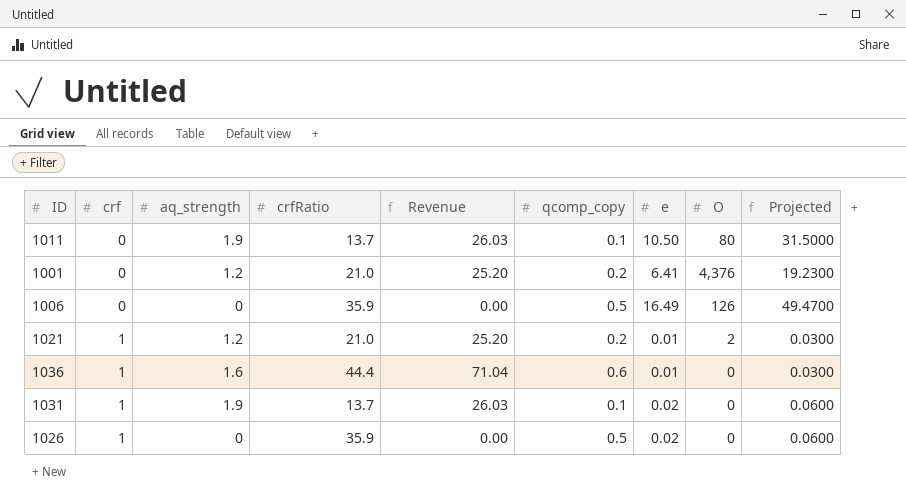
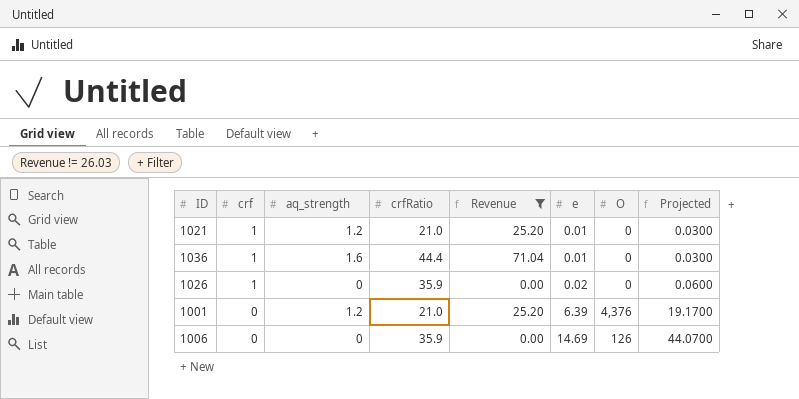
filter: none -> Revenue != 26.03
row order: crf ascending -> crf descending
column qcomp_copy | position: 6 -> none
1021 | O: 2 -> 0
1001 | e: 6.41 -> 6.39
1001 | Projected: 19.2300 -> 19.1700
1006 | e: 16.49 -> 14.69
1006 | Projected: 49.4700 -> 44.0700

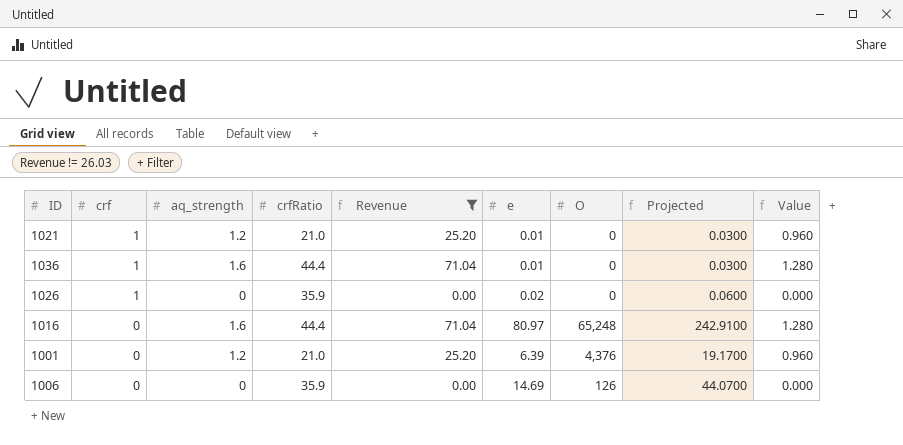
column Value | formula: none -> [aq_strength] * 0.8
row 1016: none -> 0 | 1.6 | 44.4 | 71.04 | 80.97 | 65,248 | 242.9100 | 1.280

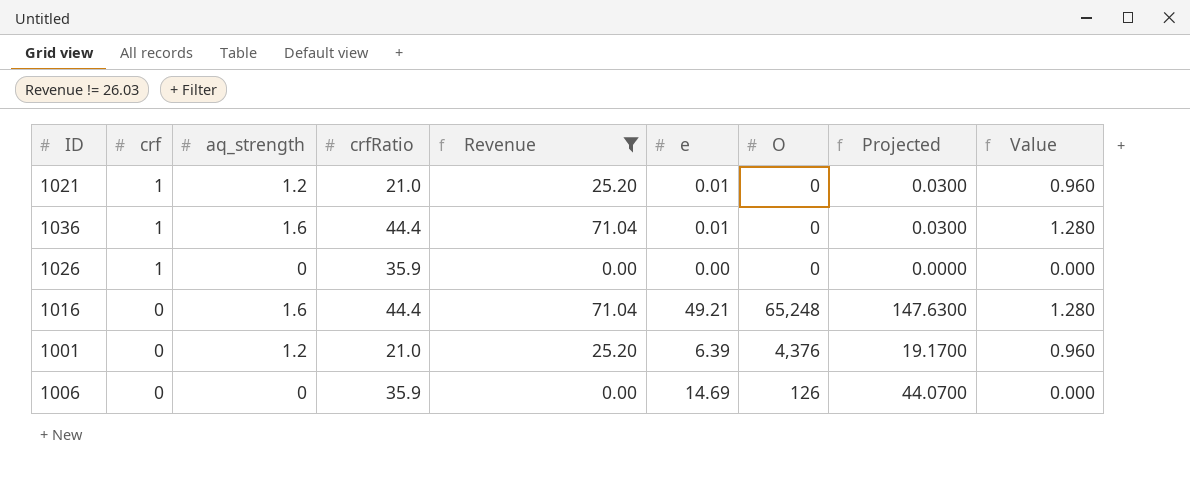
1026 | e: 0.02 -> 0.00
1026 | Projected: 0.0600 -> 0.0000
1016 | e: 80.97 -> 49.21
1016 | Projected: 242.9100 -> 147.6300

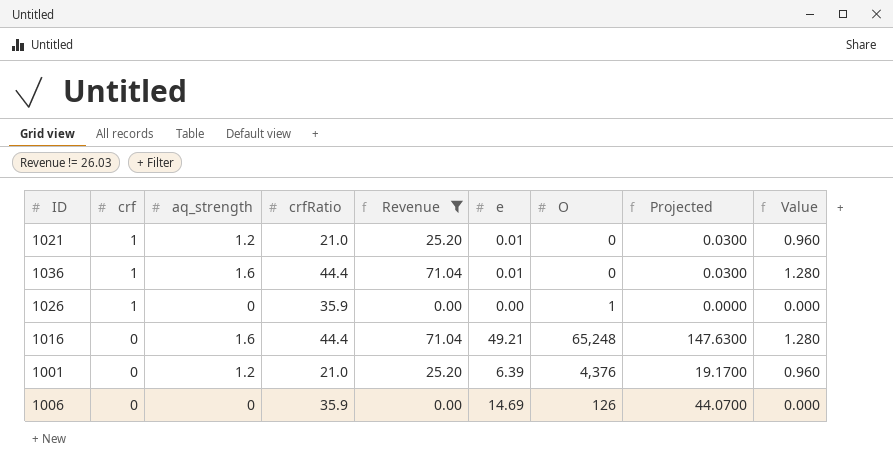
1026 | O: 0 -> 1

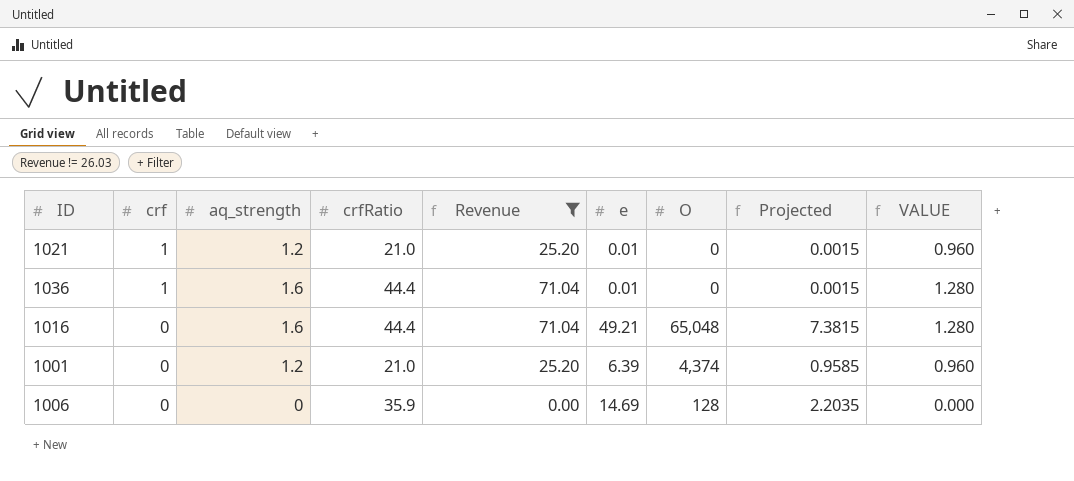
column Projected | formula: [e] * 3 -> [e] * 0.15
column name: Value -> VALUE
row 1026: 1 | 0 | 35.9 | 0.00 | 0.00 | 1 | 0.0000 | 0.000 -> none
1016 | O: 65,248 -> 65,048
1001 | O: 4,376 -> 4,374
1006 | O: 126 -> 128

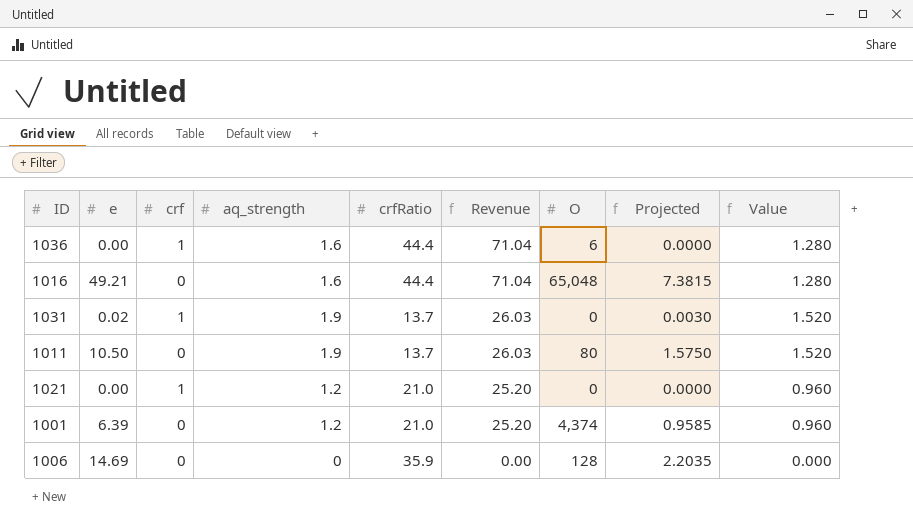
filter: Revenue != 26.03 -> none
row order: crf descending -> Revenue descending
column e | position: 6 -> 2
column name: VALUE -> Value
1036 | e: 0.01 -> 0.00
1036 | O: 0 -> 6
1036 | Projected: 0.0015 -> 0.0000
1021 | e: 0.01 -> 0.00
1021 | Projected: 0.0015 -> 0.0000

